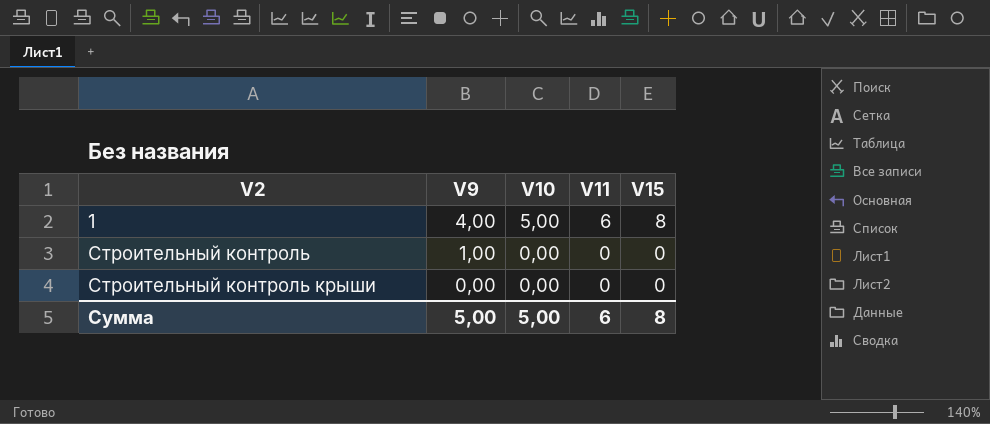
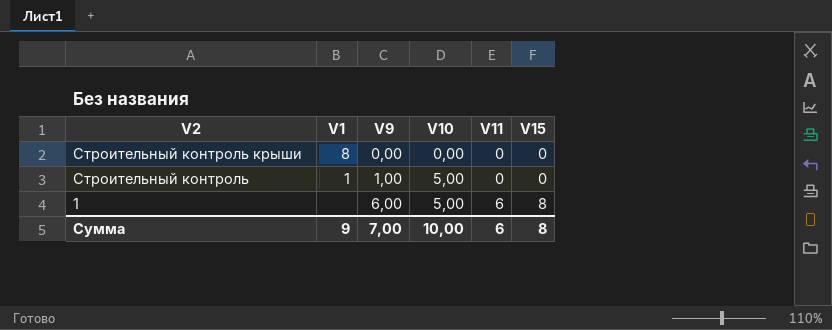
row order: V2 ascending -> V2 descending
column V1 | position: none -> 2
Строительный контроль | V10: 0,00 -> 5,00
1 | V9: 4,00 -> 6,00
Сумма | V9: 5,00 -> 7,00
Сумма | V10: 5,00 -> 10,00

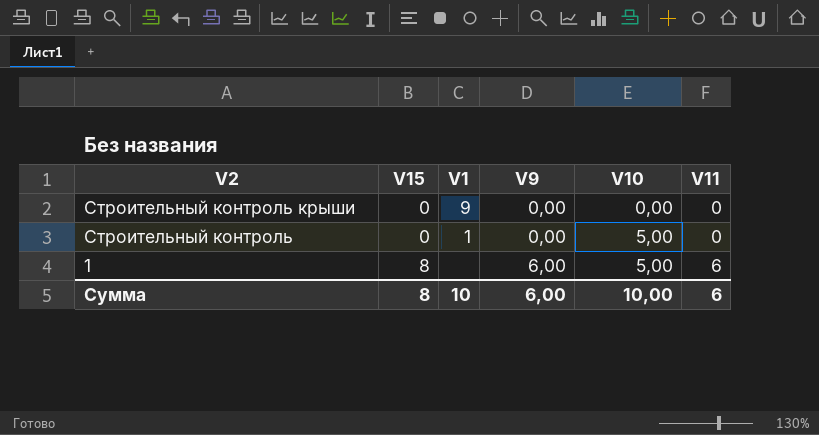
column V15 | position: 6 -> 2
Строительный контроль крыши | V1: 8 -> 9
Строительный контроль | V9: 1,00 -> 0,00
Сумма | V1: 9 -> 10
Сумма | V9: 7,00 -> 6,00

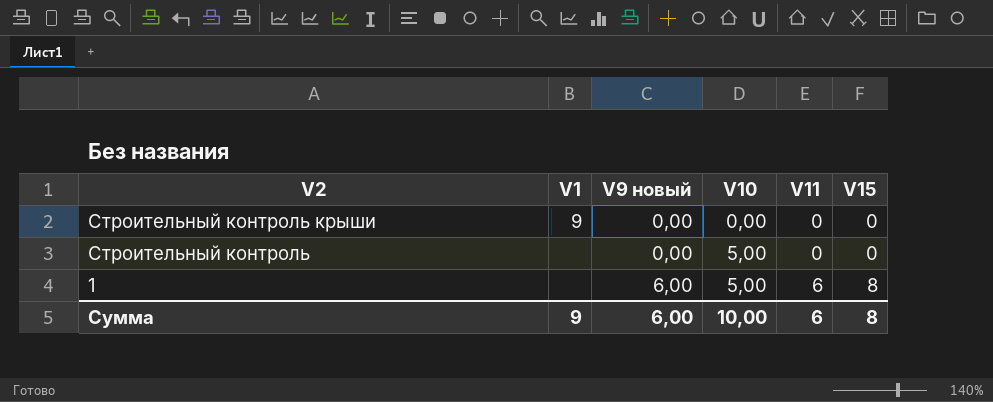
column name: V9 -> V9 новый
column V15 | position: 2 -> 6
Строительный контроль | V1: 1 -> none
Сумма | V1: 10 -> 9

